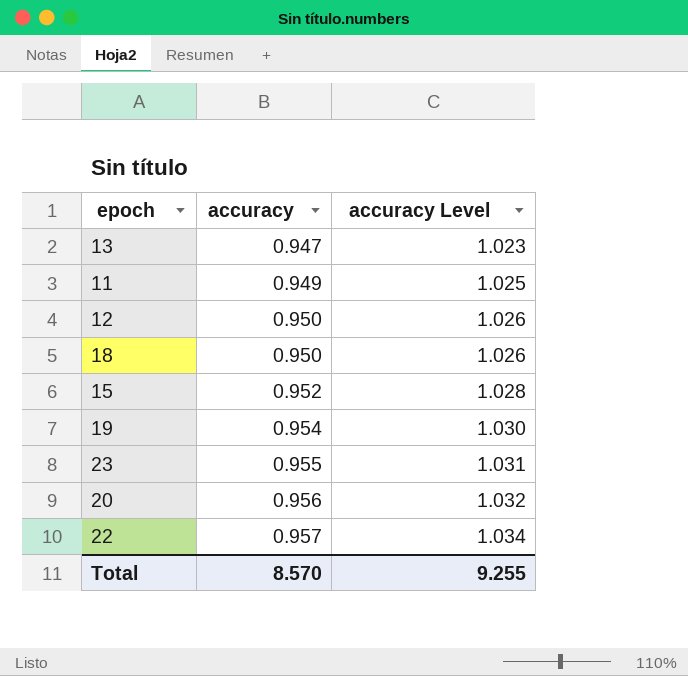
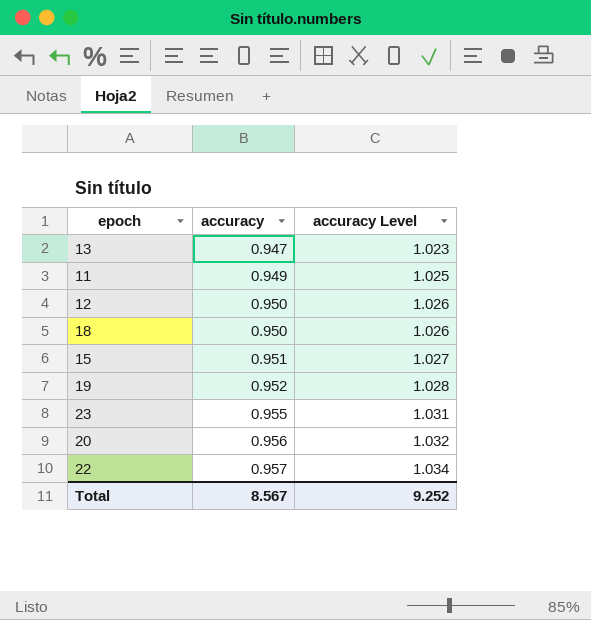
15 | accuracy: 0.952 -> 0.951
15 | accuracy Level: 1.028 -> 1.027
19 | accuracy: 0.954 -> 0.952
19 | accuracy Level: 1.030 -> 1.028
Total | accuracy: 8.570 -> 8.567
Total | accuracy Level: 9.255 -> 9.252

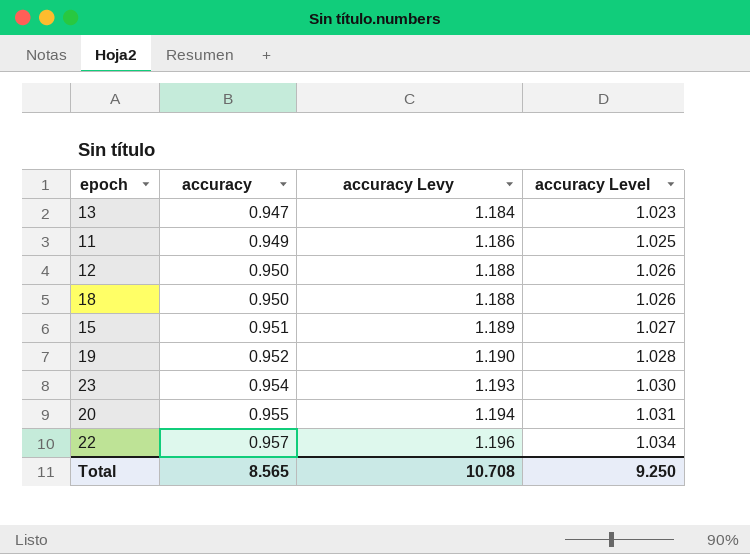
column accuracy Levy | formula: none -> [accuracy] * 1.25
23 | accuracy: 0.955 -> 0.954
23 | accuracy Level: 1.031 -> 1.030
20 | accuracy: 0.956 -> 0.955
20 | accuracy Level: 1.032 -> 1.031
Total | accuracy: 8.567 -> 8.565
Total | accuracy Level: 9.252 -> 9.250

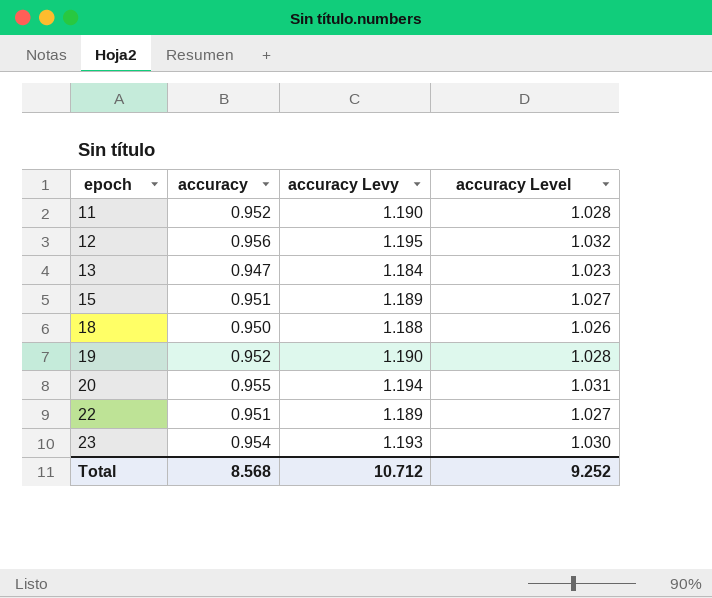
row order: accuracy ascending -> epoch ascending
11 | accuracy: 0.949 -> 0.952
11 | accuracy Levy: 1.186 -> 1.190
11 | accuracy Level: 1.025 -> 1.028
12 | accuracy: 0.950 -> 0.956
12 | accuracy Levy: 1.188 -> 1.195
12 | accuracy Level: 1.026 -> 1.032
22 | accuracy: 0.957 -> 0.951
22 | accuracy Levy: 1.196 -> 1.189
22 | accuracy Level: 1.034 -> 1.027
Total | accuracy: 8.565 -> 8.568
Total | accuracy Levy: 10.708 -> 10.712
Total | accuracy Level: 9.250 -> 9.252

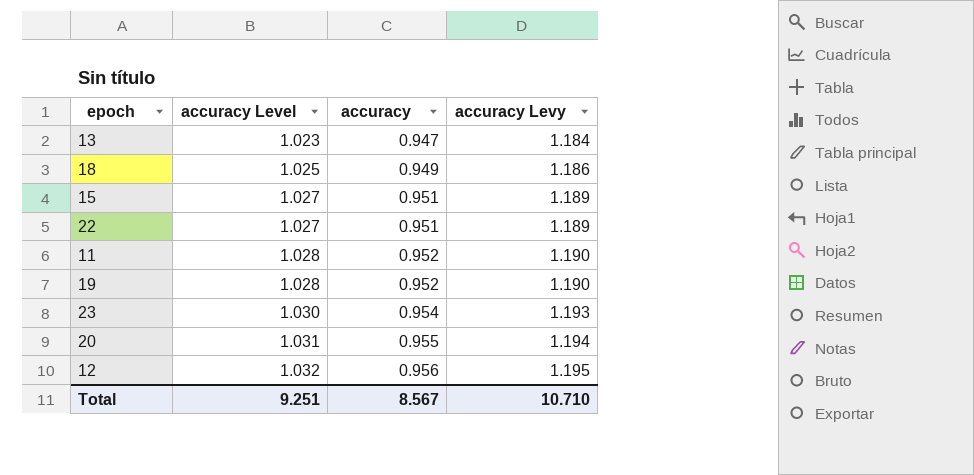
row order: epoch ascending -> accuracy Level ascending
column accuracy Level | position: 4 -> 2
18 | accuracy Level: 1.026 -> 1.025
18 | accuracy: 0.950 -> 0.949
18 | accuracy Levy: 1.188 -> 1.186
Total | accuracy Level: 9.252 -> 9.251
Total | accuracy: 8.568 -> 8.567
Total | accuracy Levy: 10.712 -> 10.710

